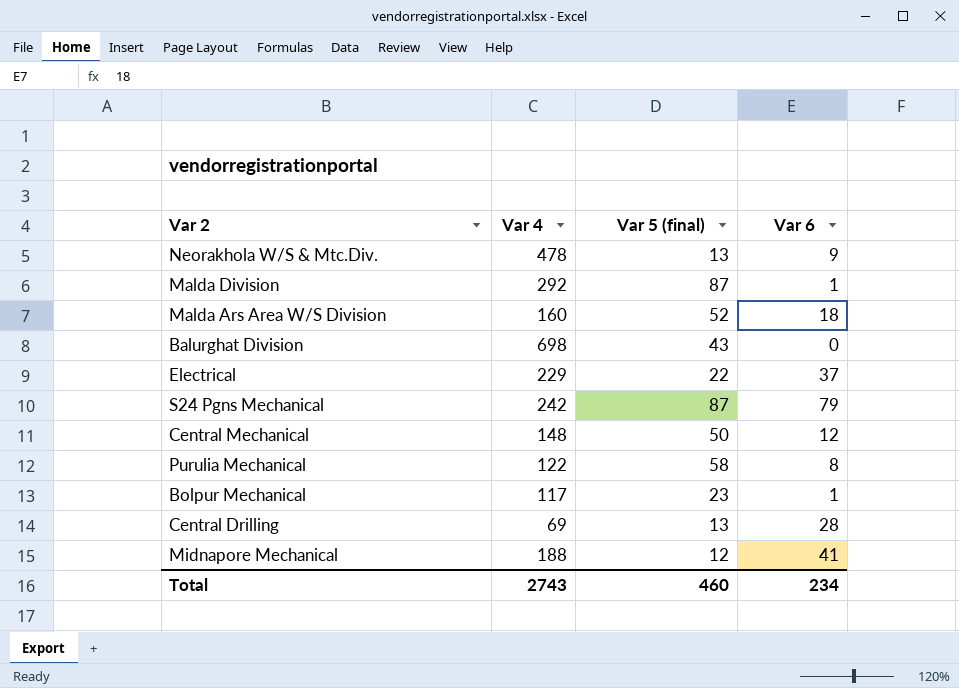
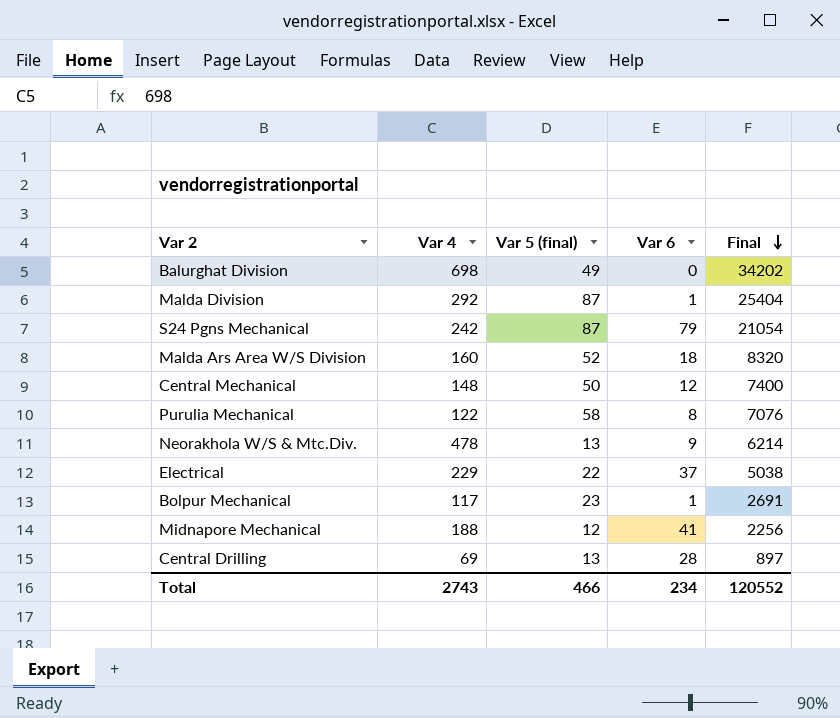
row order: none -> Final descending
column Final | formula: none -> [Var 4] * [Var 5 (final)]
Balurghat Division | Var 5 (final): 43 -> 49
Total | Var 5 (final): 460 -> 466

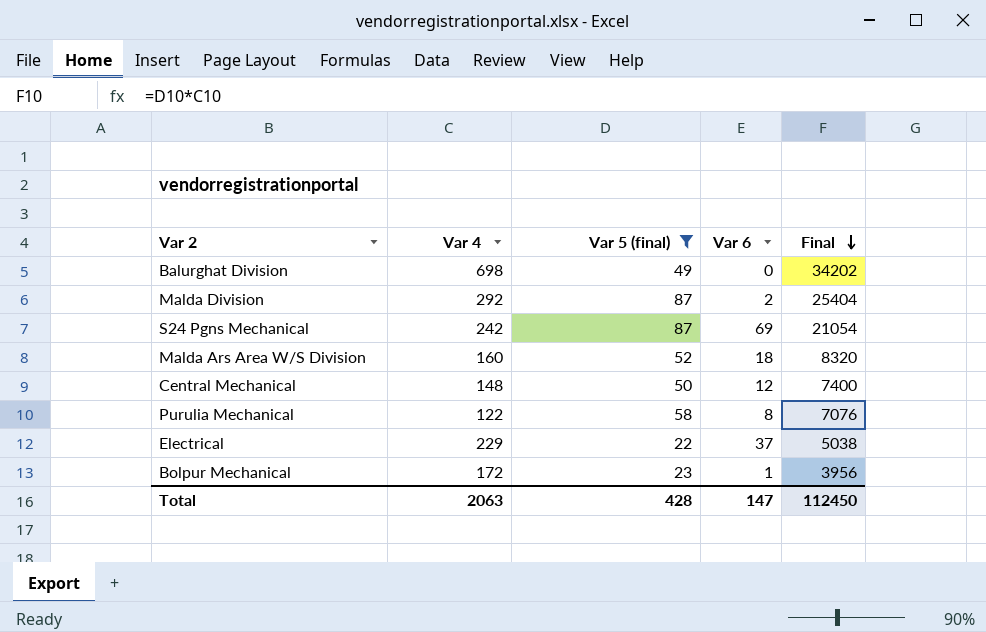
filter: none -> Var 5 (final) >= 22
Malda Division | Var 6: 1 -> 2
S24 Pgns Mechanical | Var 6: 79 -> 69
Bolpur Mechanical | Var 4: 117 -> 172
Bolpur Mechanical | Final: 2691 -> 3956
Total | Var 4: 2743 -> 2063
Total | Var 5 (final): 466 -> 428
Total | Var 6: 234 -> 147
Total | Final: 120552 -> 112450

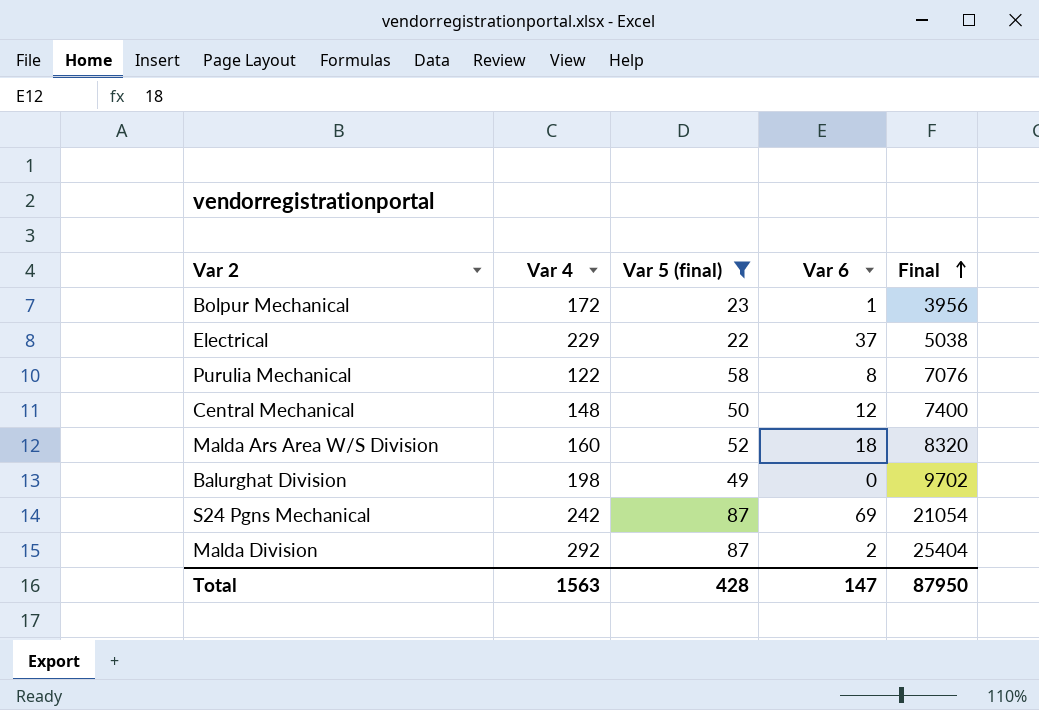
row order: Final descending -> Final ascending
Balurghat Division | Var 4: 698 -> 198
Balurghat Division | Final: 34202 -> 9702
Total | Var 4: 2063 -> 1563
Total | Final: 112450 -> 87950

